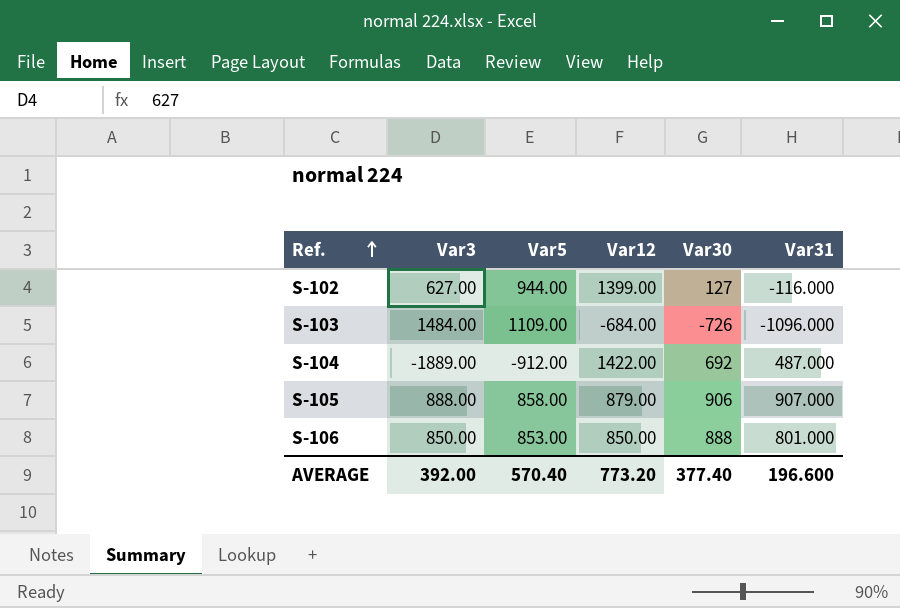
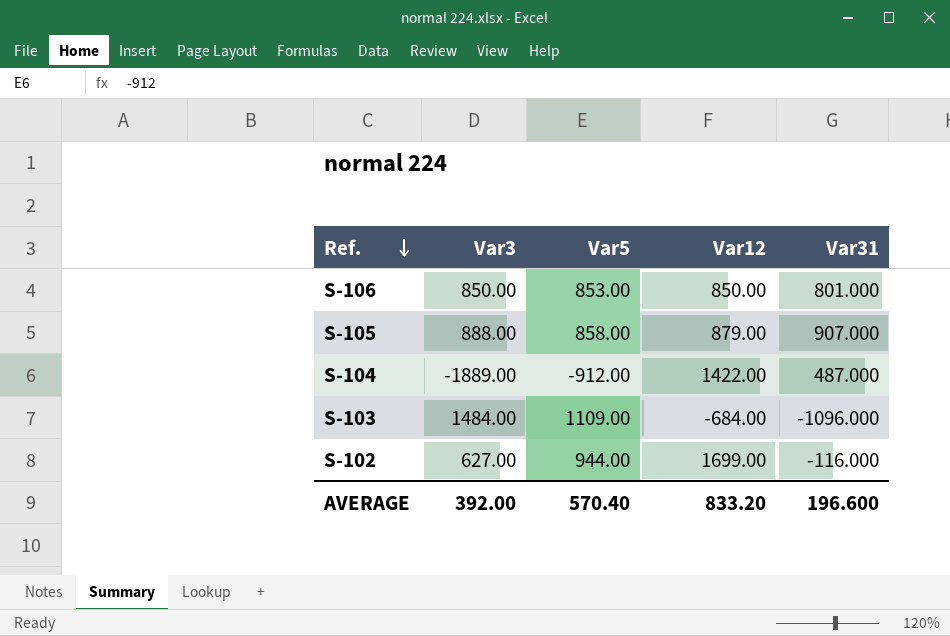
row order: Ref. ascending -> Ref. descending
column Var30 | position: 5 -> none
S-102 | Var12: 1399.00 -> 1699.00
AVERAGE | Var12: 773.20 -> 833.20

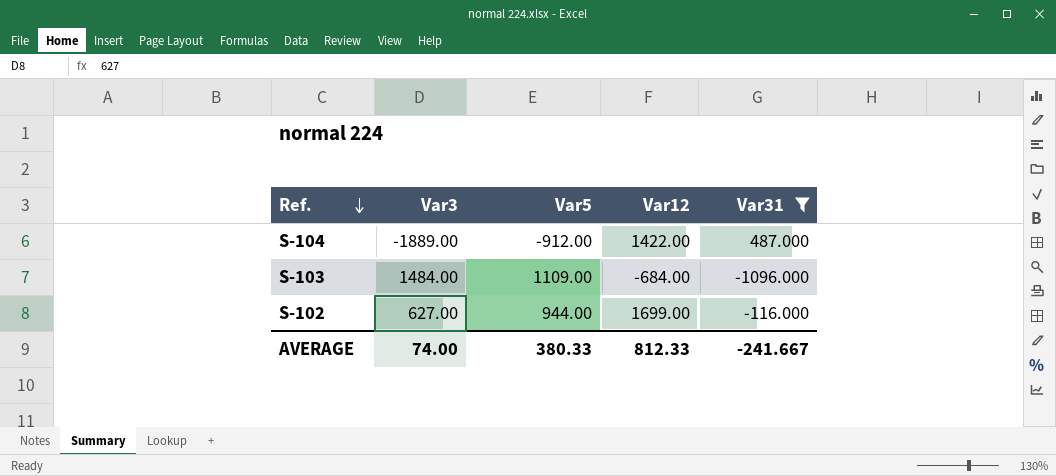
filter: none -> Var31 <= 487.000
AVERAGE | Var3: 392.00 -> 74.00
AVERAGE | Var5: 570.40 -> 380.33
AVERAGE | Var12: 833.20 -> 812.33
AVERAGE | Var31: 196.600 -> -241.667

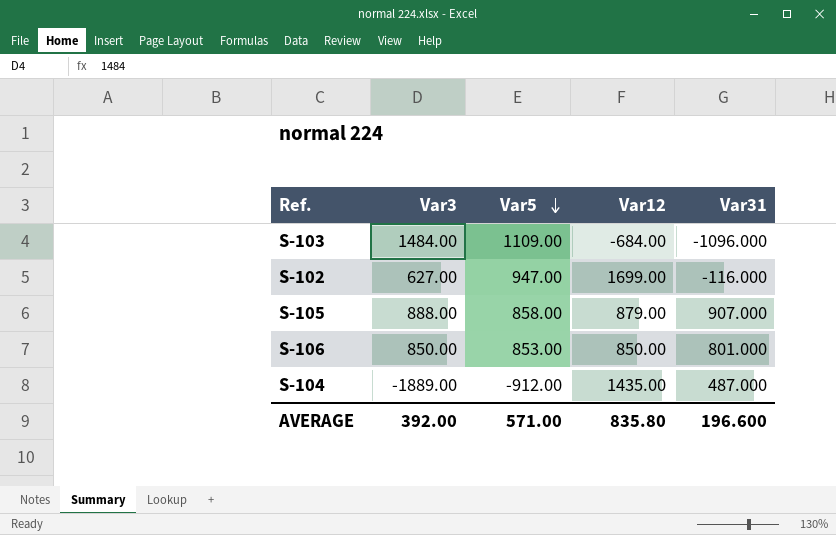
filter: Var31 <= 487.000 -> none
row order: Ref. descending -> Var5 descending
S-102 | Var5: 944.00 -> 947.00
S-104 | Var12: 1422.00 -> 1435.00
AVERAGE | Var3: 74.00 -> 392.00
AVERAGE | Var5: 380.33 -> 571.00
AVERAGE | Var12: 812.33 -> 835.80
AVERAGE | Var31: -241.667 -> 196.600

